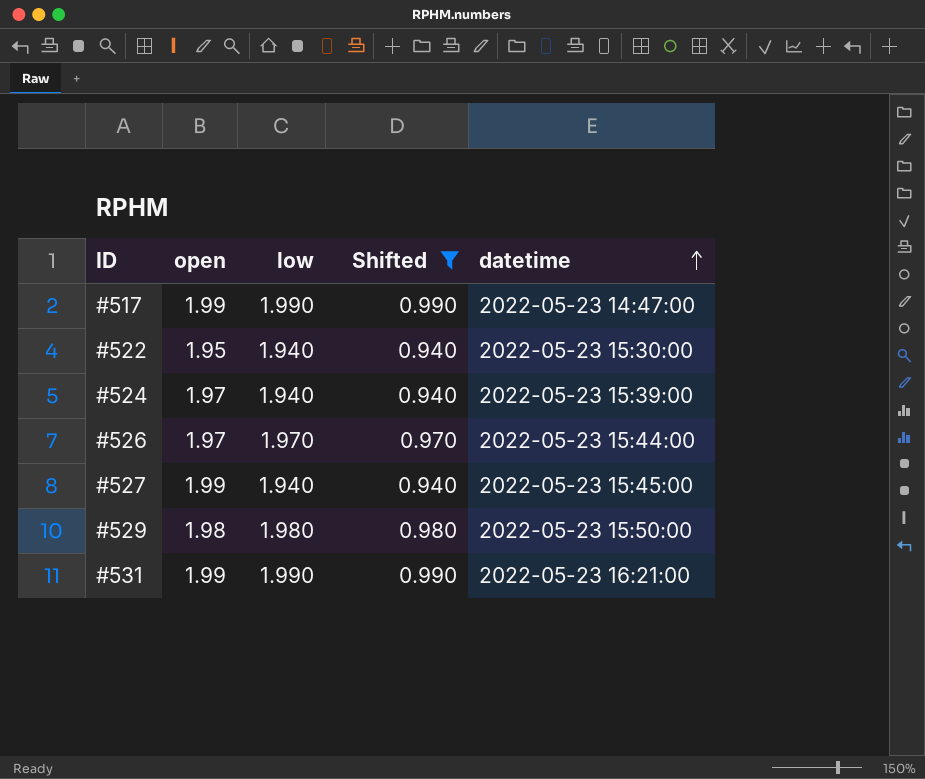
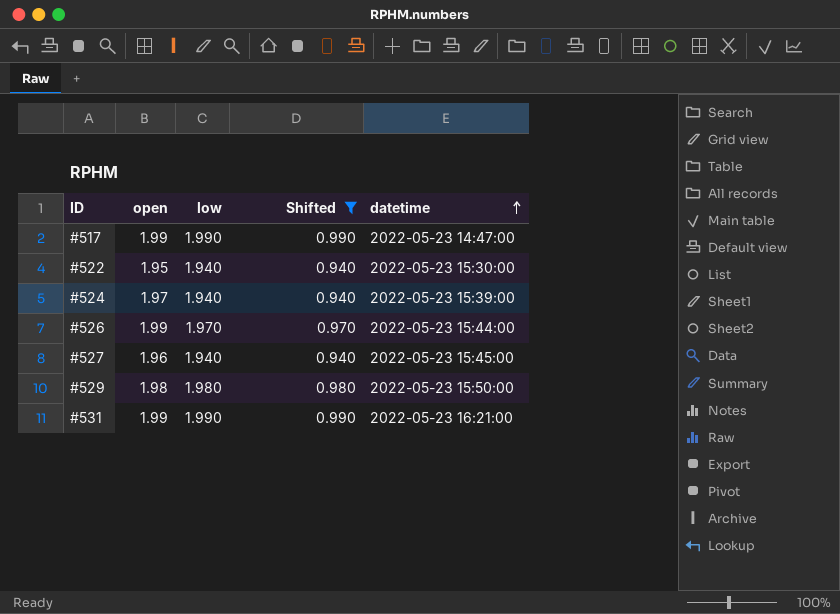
#526 | open: 1.97 -> 1.99
#527 | open: 1.99 -> 1.96

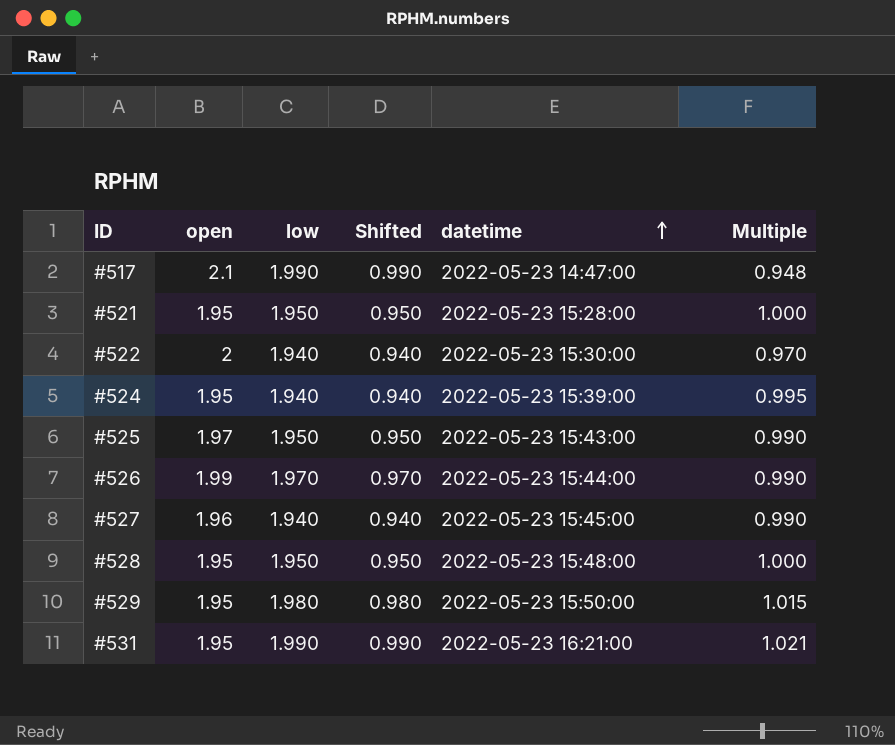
filter: Shifted != 0.950 -> none
column Multiple | formula: none -> [low] / [open]
#517 | open: 1.99 -> 2.1
#522 | open: 1.95 -> 2
#524 | open: 1.97 -> 1.95
#529 | open: 1.98 -> 1.95
#531 | open: 1.99 -> 1.95

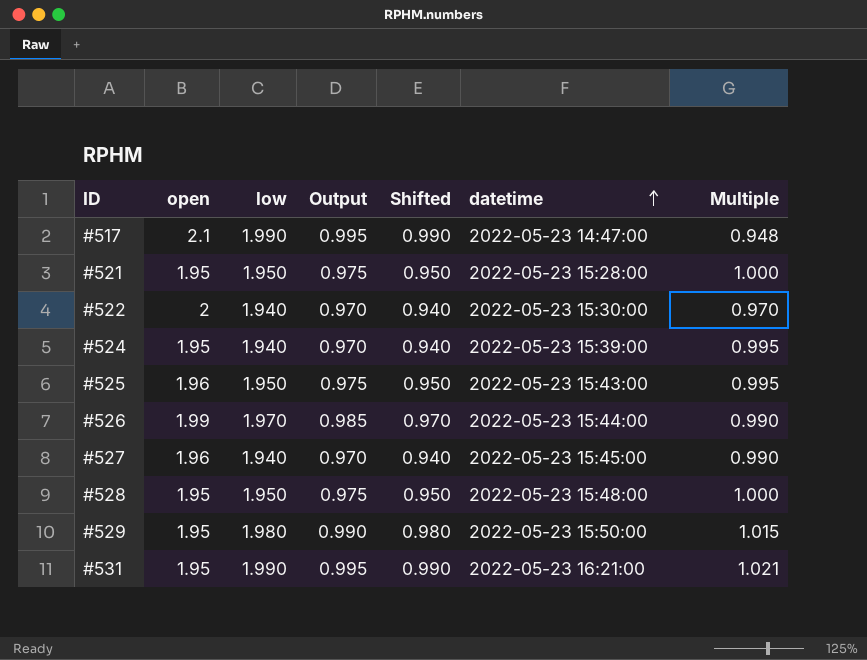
column Output | formula: none -> [low] * 0.5
#525 | open: 1.97 -> 1.96
#525 | Multiple: 0.990 -> 0.995

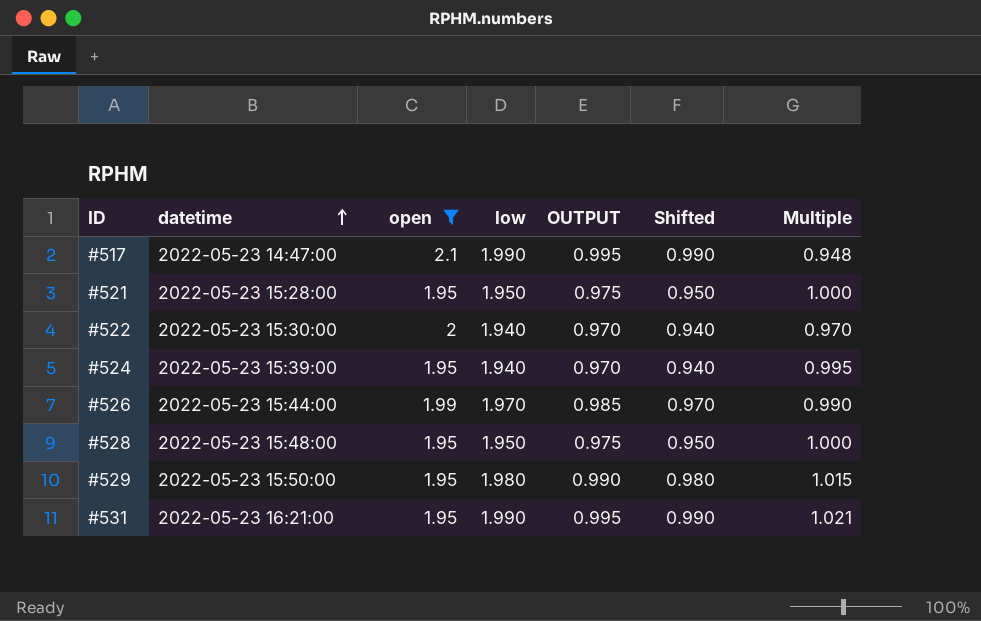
filter: none -> open != 1.96
column datetime | position: 6 -> 2
column name: Output -> OUTPUT

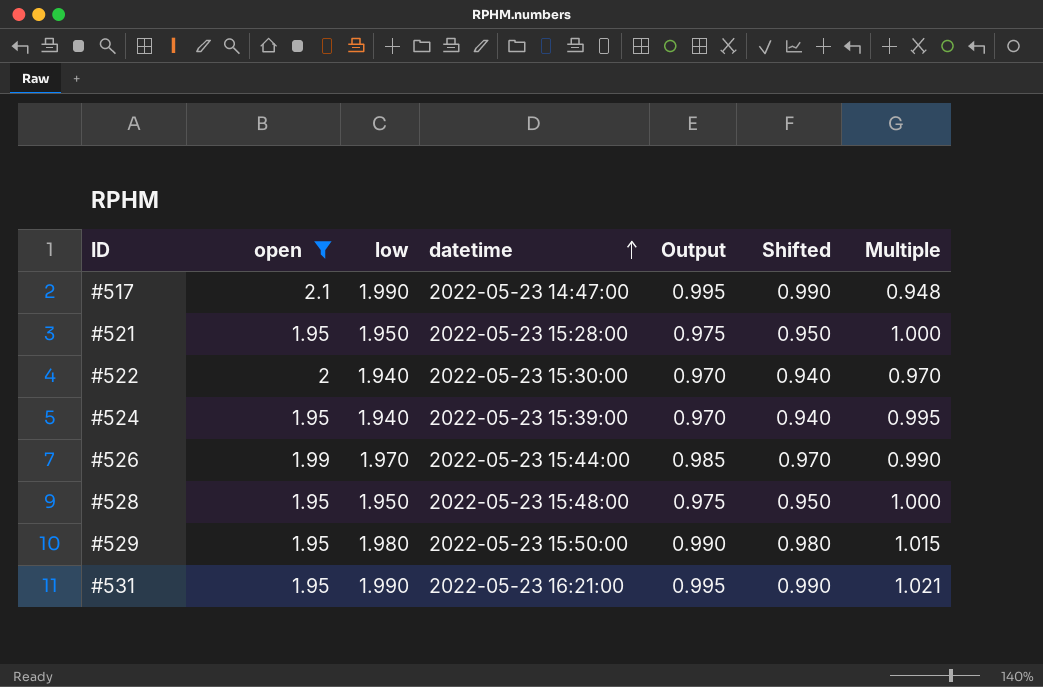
column datetime | position: 2 -> 4
column name: OUTPUT -> Output

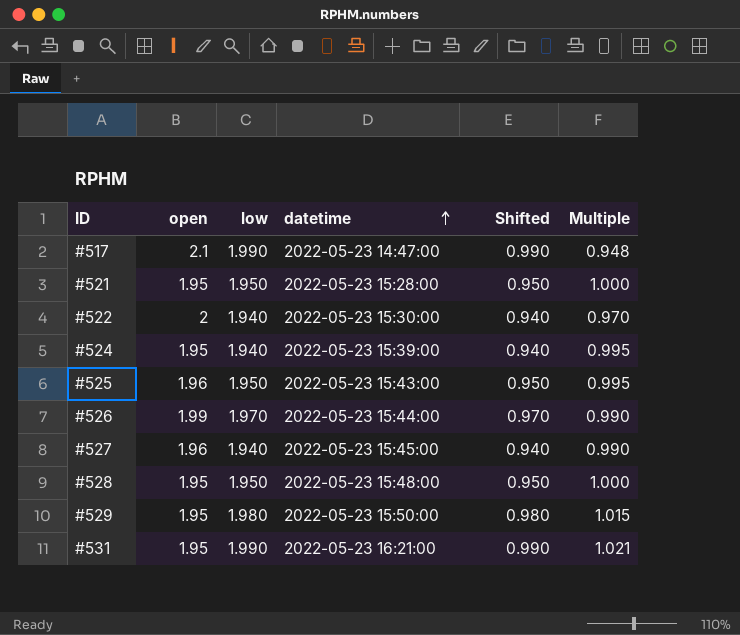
filter: open != 1.96 -> none
column Output | formula: [low] * 0.5 -> none

